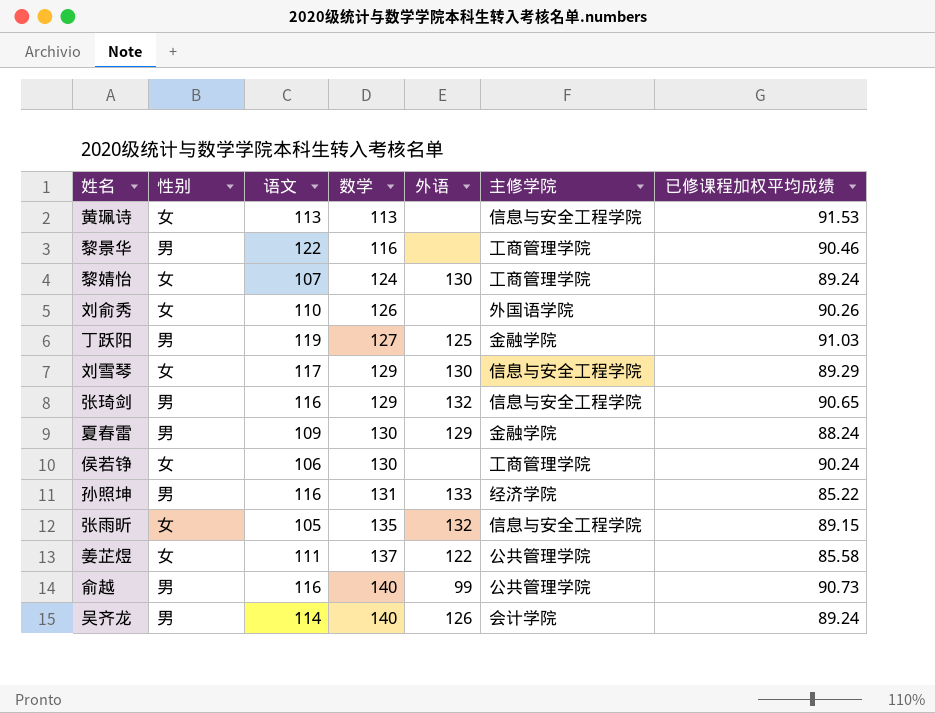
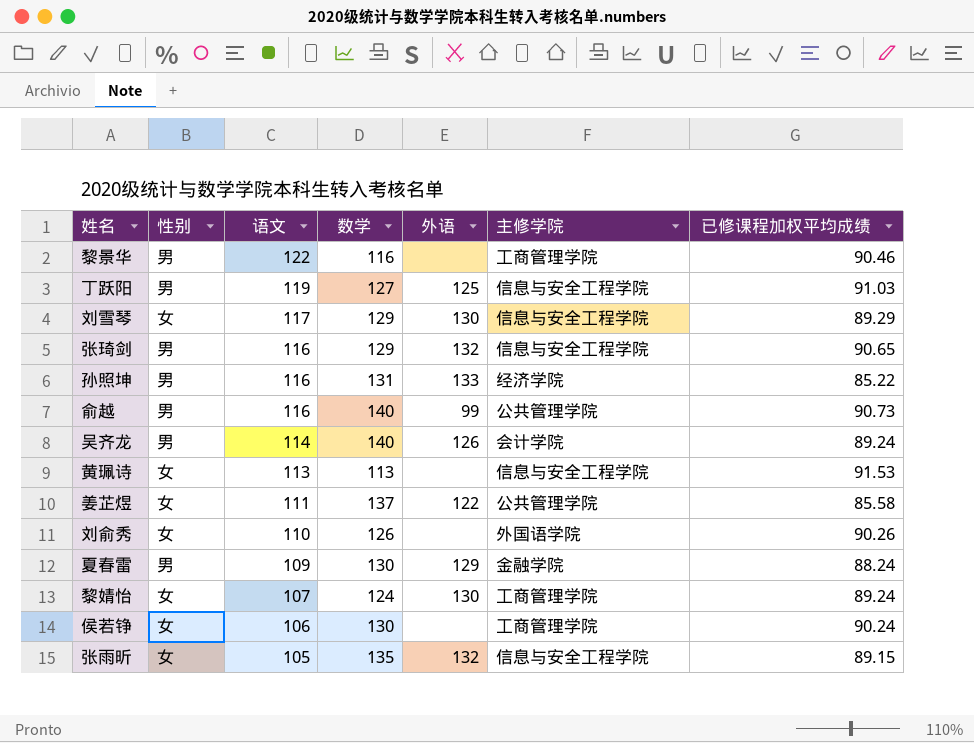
row order: 数学 ascending -> 语文 descending
丁跃阳 | 主修学院: 金融学院 -> 信息与安全工程学院

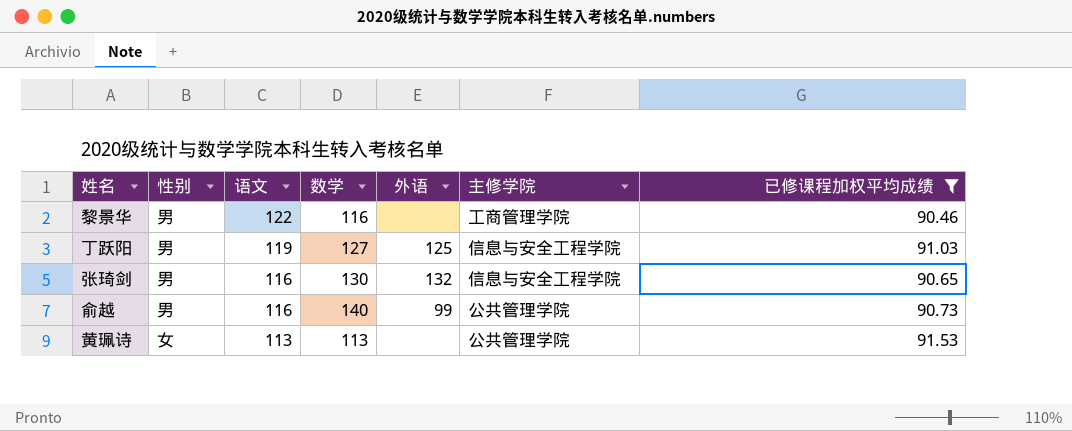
filter: none -> 已修课程加权平均成绩 >= 90.46
张琦剑 | 数学: 129 -> 130
黄珮诗 | 主修学院: 信息与安全工程学院 -> 公共管理学院

